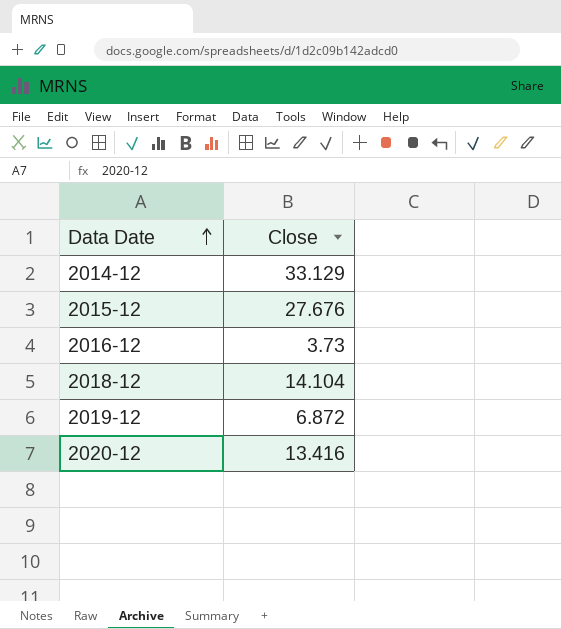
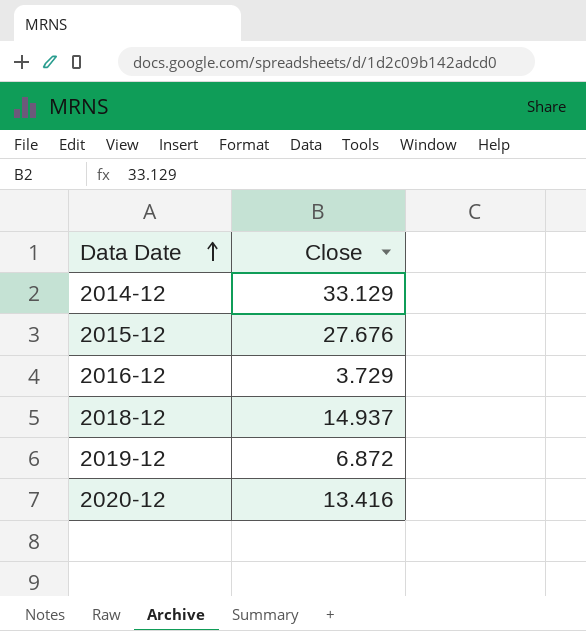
2016-12 | Close: 3.73 -> 3.729
2018-12 | Close: 14.104 -> 14.937

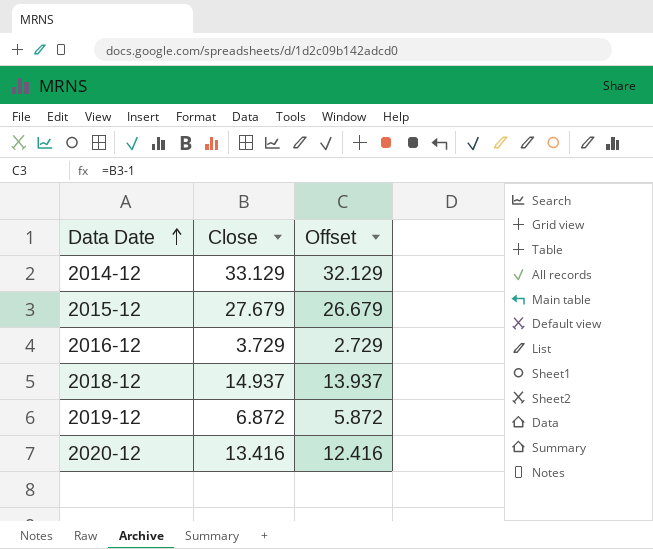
column Offset | formula: none -> [Close] - 1
2015-12 | Close: 27.676 -> 27.679

